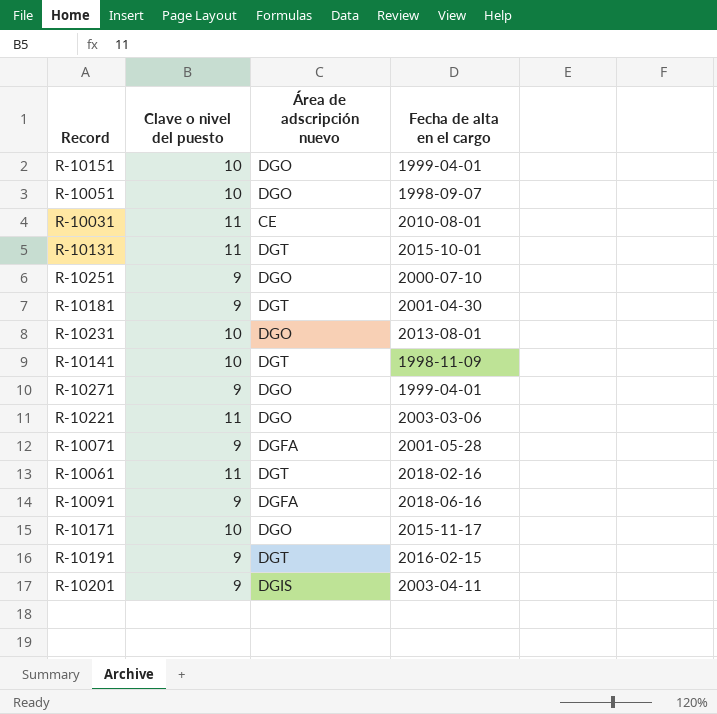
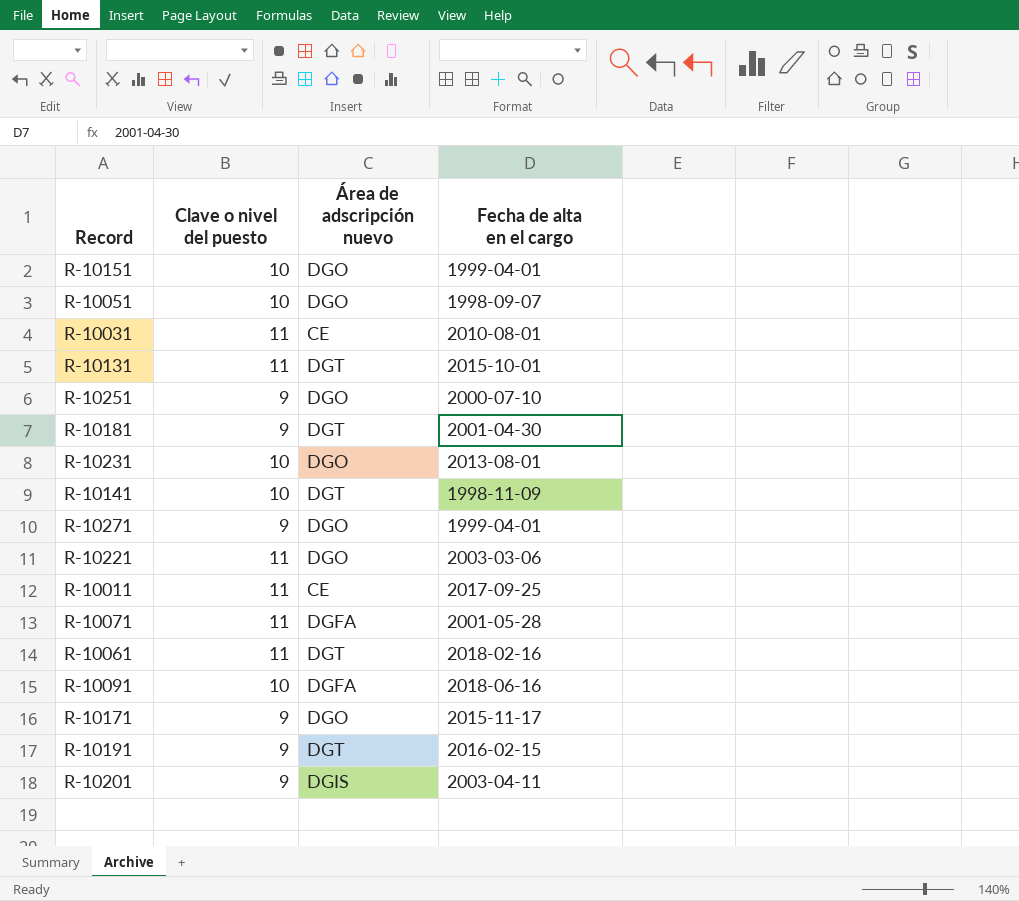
row R-10011: none -> 11 | CE | 2017-09-25
R-10071 | Clave o nivel del puesto: 9 -> 11
R-10091 | Clave o nivel del puesto: 9 -> 10
R-10171 | Clave o nivel del puesto: 10 -> 9

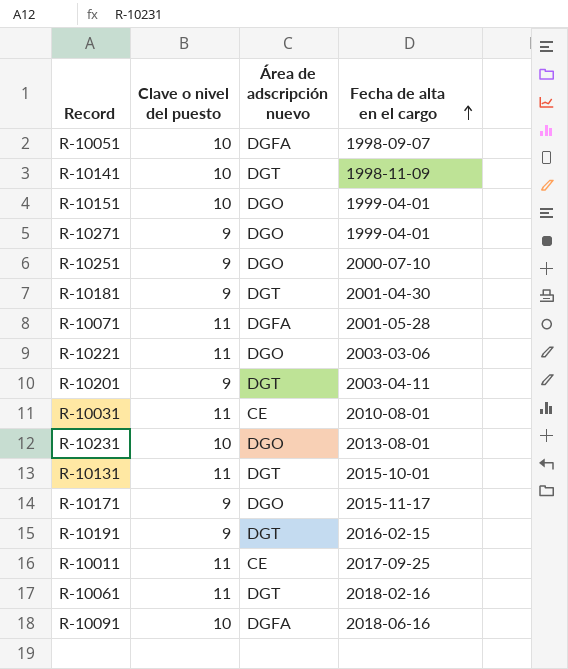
row order: none -> Fecha de alta en el cargo ascending
R-10051 | Área de adscripción nuevo: DGO -> DGFA
R-10201 | Área de adscripción nuevo: DGIS -> DGT

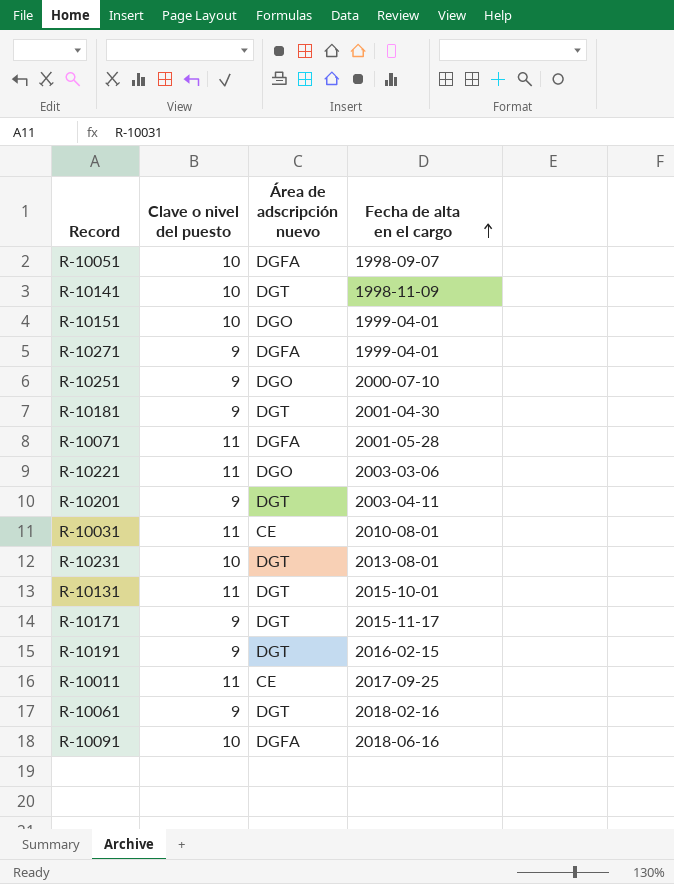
R-10271 | Área de adscripción nuevo: DGO -> DGFA
R-10231 | Área de adscripción nuevo: DGO -> DGT
R-10171 | Área de adscripción nuevo: DGO -> DGT
R-10061 | Clave o nivel del puesto: 11 -> 9

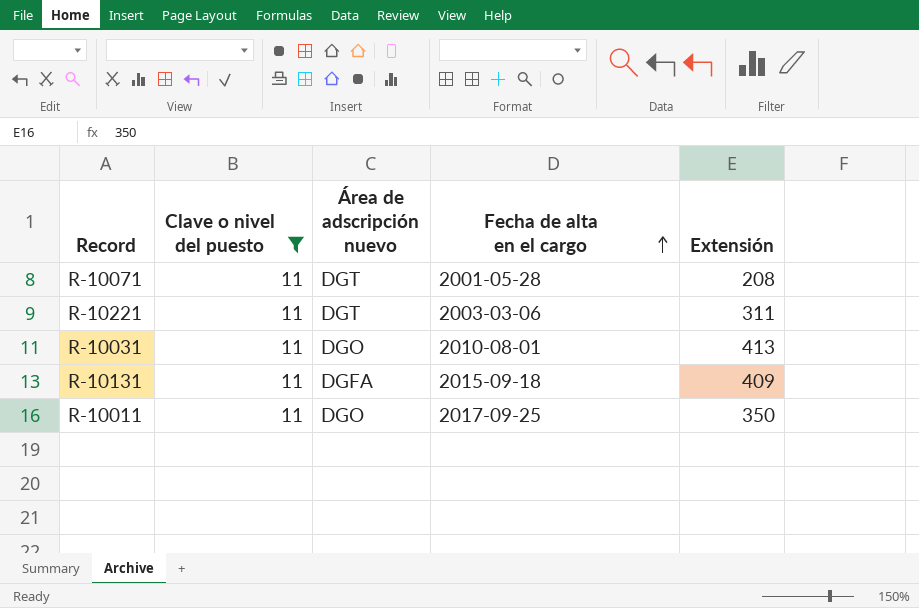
filter: none -> Clave o nivel del puesto = 11
column Extensión | position: none -> 5
R-10071 | Área de adscripción nuevo: DGFA -> DGT
R-10221 | Área de adscripción nuevo: DGO -> DGT
R-10031 | Área de adscripción nuevo: CE -> DGO
R-10131 | Área de adscripción nuevo: DGT -> DGFA
R-10131 | Fecha de alta en el cargo: 2015-10-01 -> 2015-09-18
R-10011 | Área de adscripción nuevo: CE -> DGO

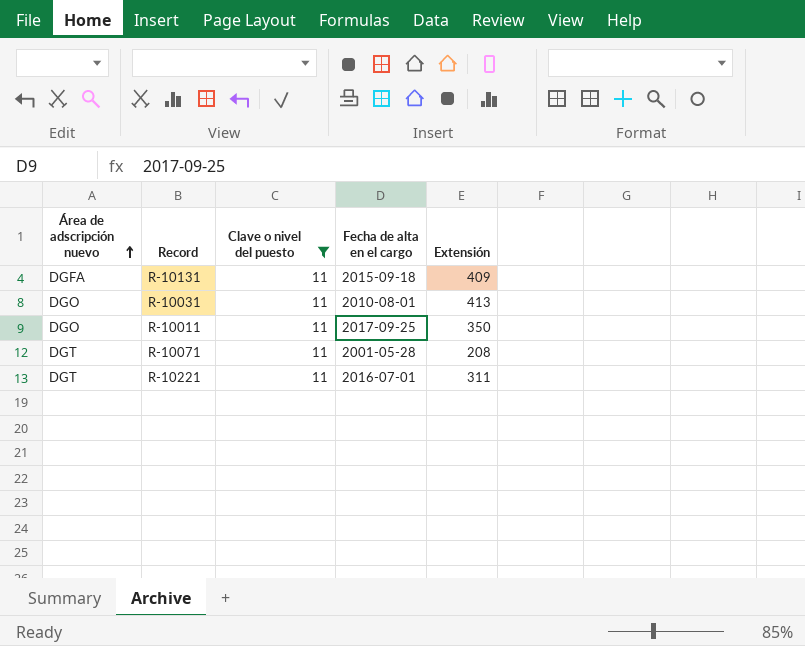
row order: Fecha de alta en el cargo ascending -> Área de adscripción nuevo ascending
column Área de adscripción nuevo | position: 3 -> 1
R-10221 | Fecha de alta en el cargo: 2003-03-06 -> 2016-07-01

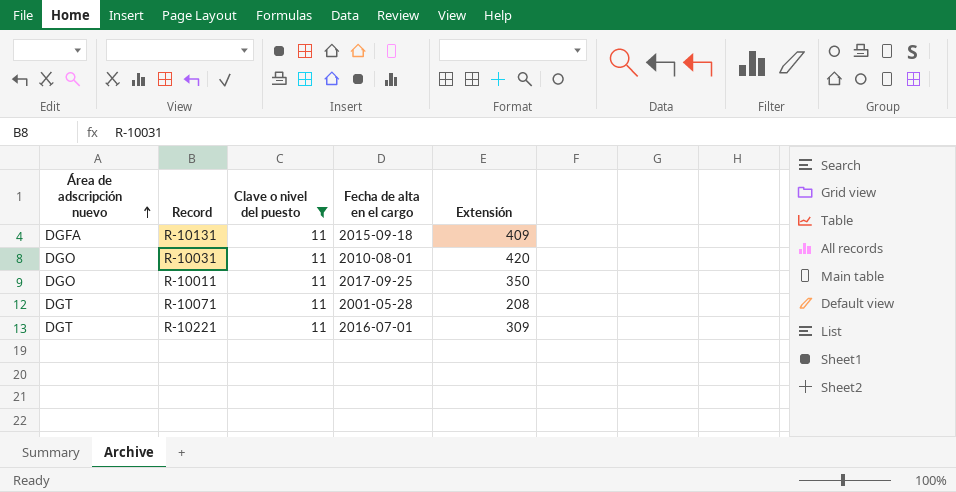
R-10031 | Extensión: 413 -> 420
R-10221 | Extensión: 311 -> 309

